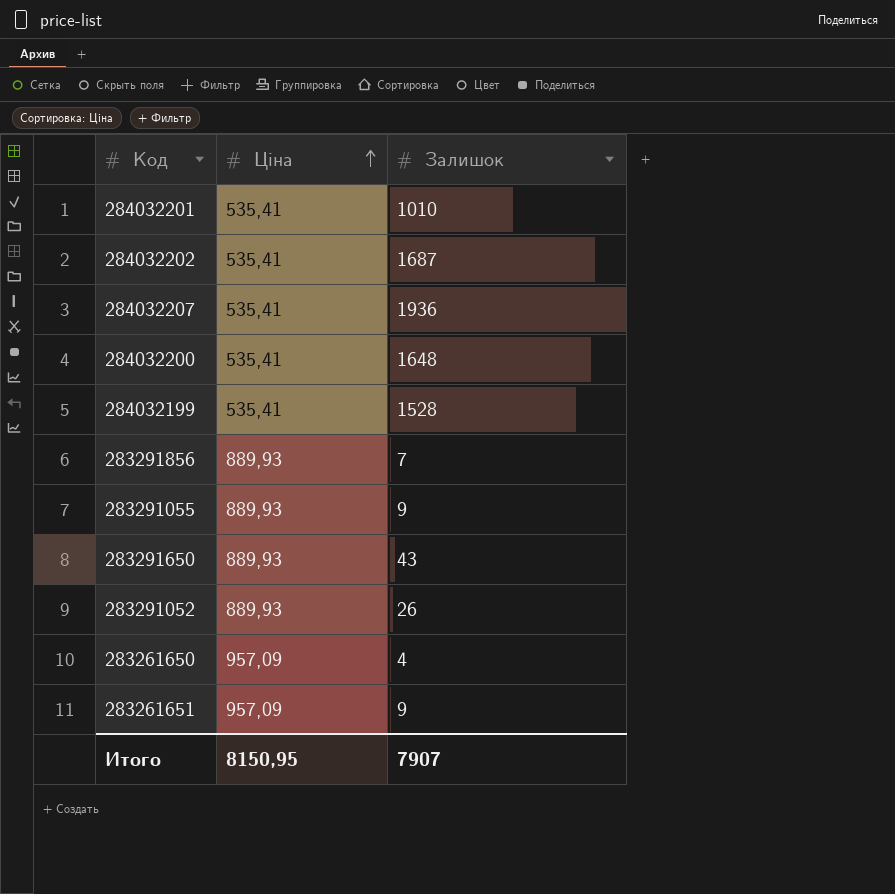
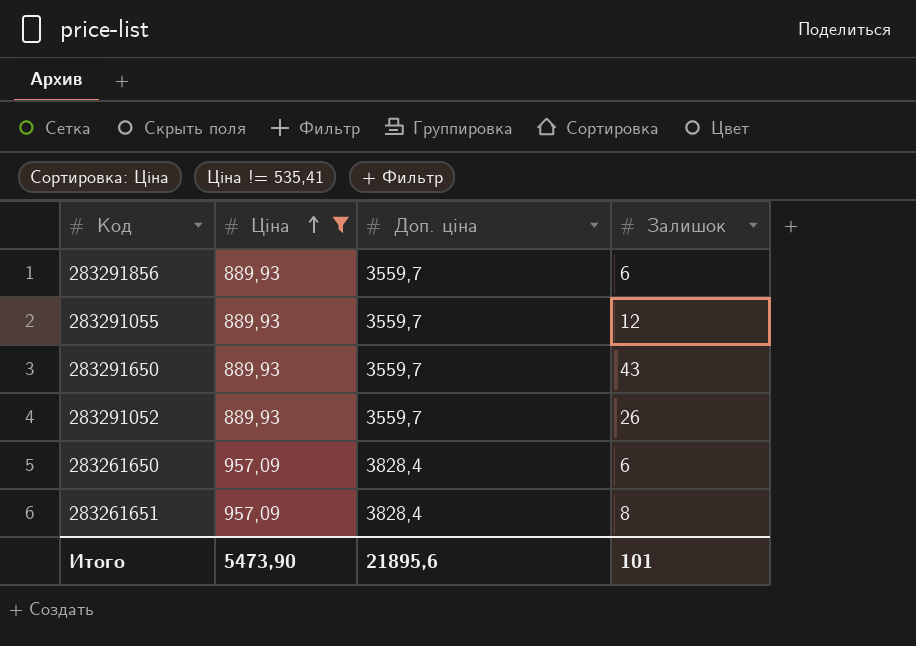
filter: none -> Ціна != 535,41
column Доп. ціна | position: none -> 3
283291856 | Залишок: 7 -> 6
283291055 | Залишок: 9 -> 12
283261650 | Залишок: 4 -> 6
283261651 | Залишок: 9 -> 8
Итого | Ціна: 8150,95 -> 5473,90
Итого | Залишок: 7907 -> 101

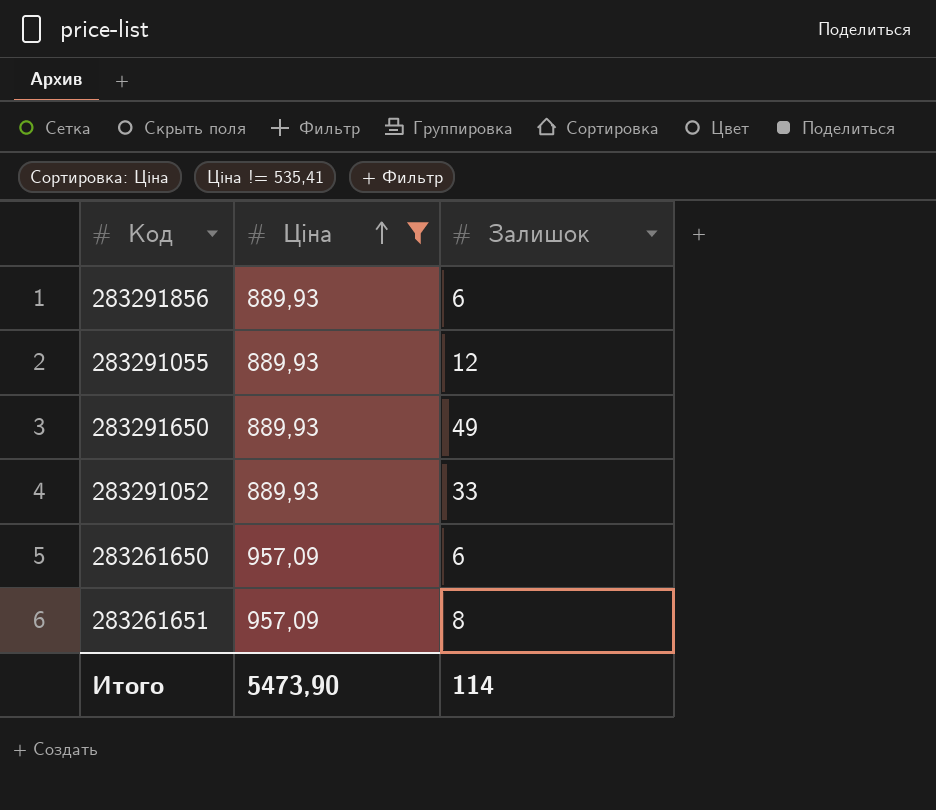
column Доп. ціна | position: 3 -> none
283291650 | Залишок: 43 -> 49
283291052 | Залишок: 26 -> 33
Итого | Залишок: 101 -> 114

